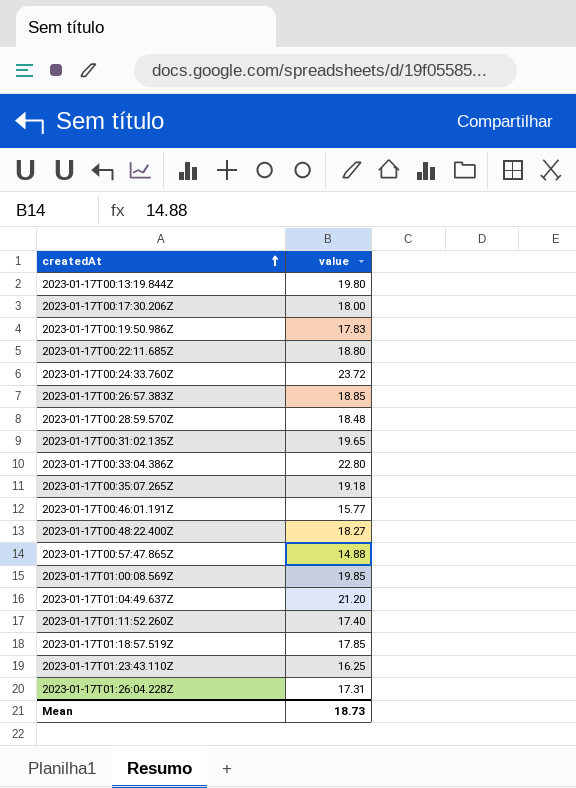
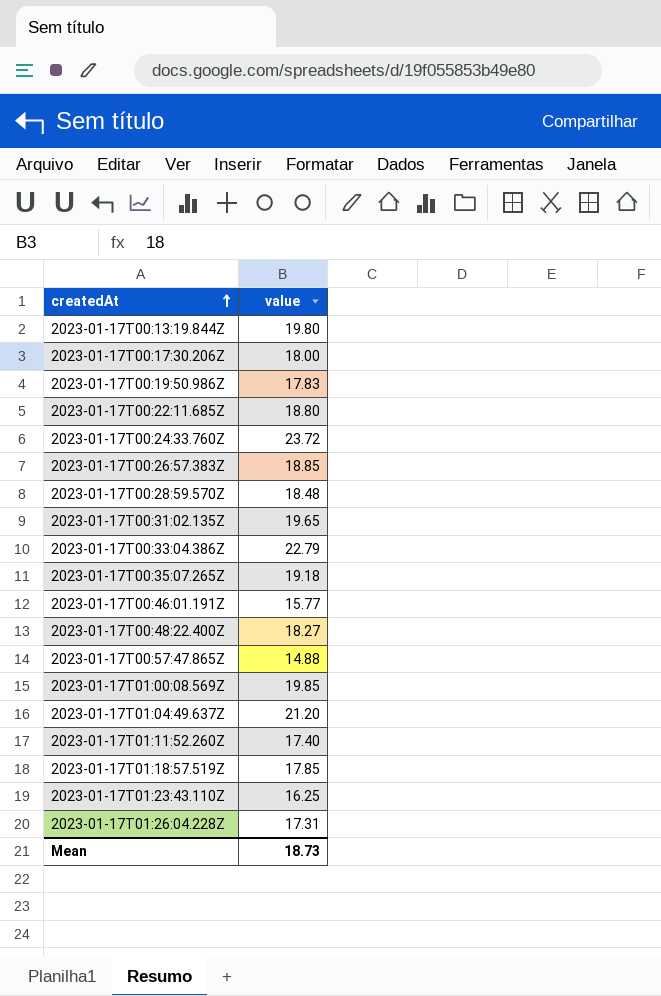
2023-01-17T00:33:04.386Z | value: 22.80 -> 22.79

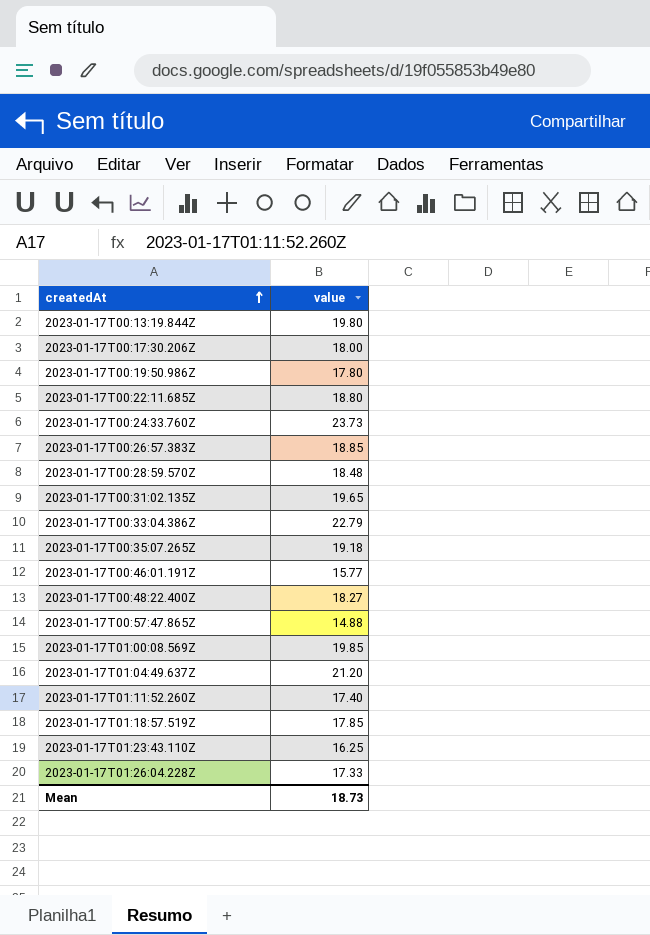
2023-01-17T00:19:50.986Z | value: 17.83 -> 17.80
2023-01-17T00:24:33.760Z | value: 23.72 -> 23.73
2023-01-17T01:26:04.228Z | value: 17.31 -> 17.33

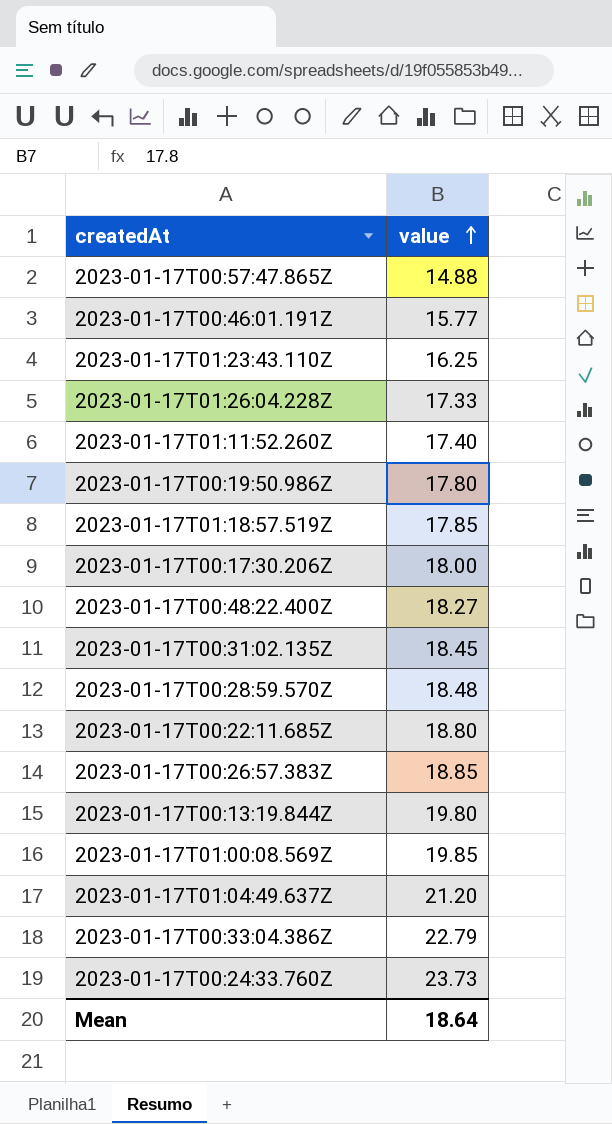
row order: createdAt ascending -> value ascending
row 2023-01-17T00:35:07.265Z: 19.18 -> none
2023-01-17T00:31:02.135Z | value: 19.65 -> 18.45
Mean | value: 18.73 -> 18.64

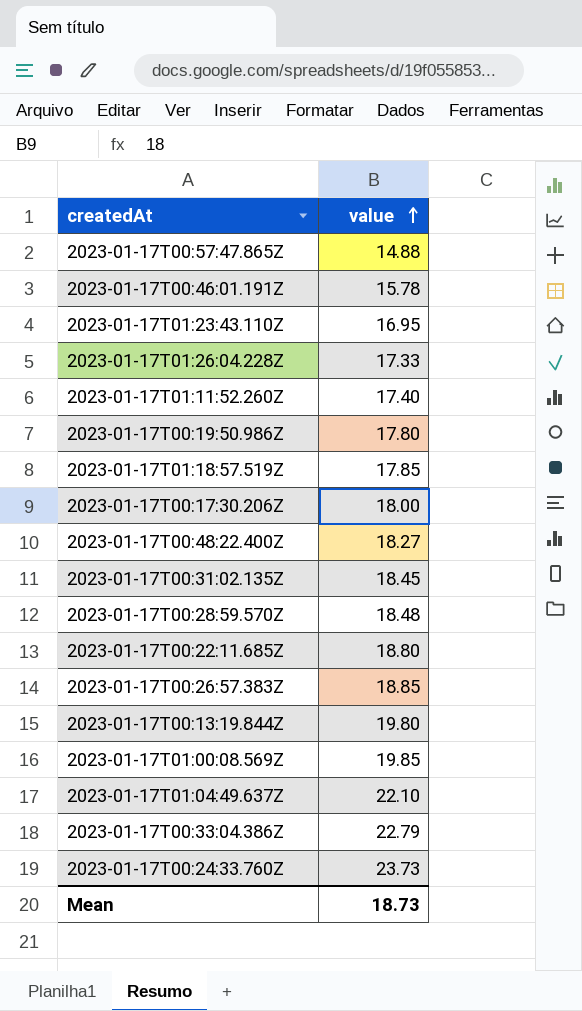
2023-01-17T00:46:01.191Z | value: 15.77 -> 15.78
2023-01-17T01:23:43.110Z | value: 16.25 -> 16.95
2023-01-17T01:04:49.637Z | value: 21.20 -> 22.10
Mean | value: 18.64 -> 18.73

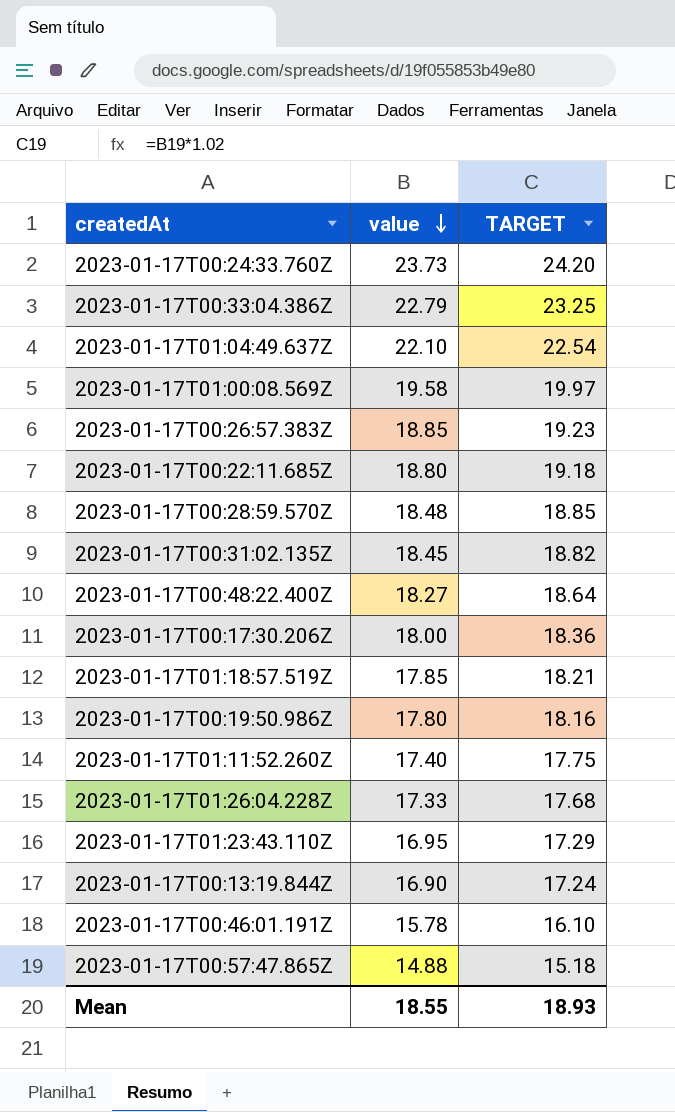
row order: value ascending -> value descending
column TARGET | formula: none -> [value] * 1.02
2023-01-17T01:00:08.569Z | value: 19.85 -> 19.58
2023-01-17T00:13:19.844Z | value: 19.80 -> 16.90
Mean | value: 18.73 -> 18.55

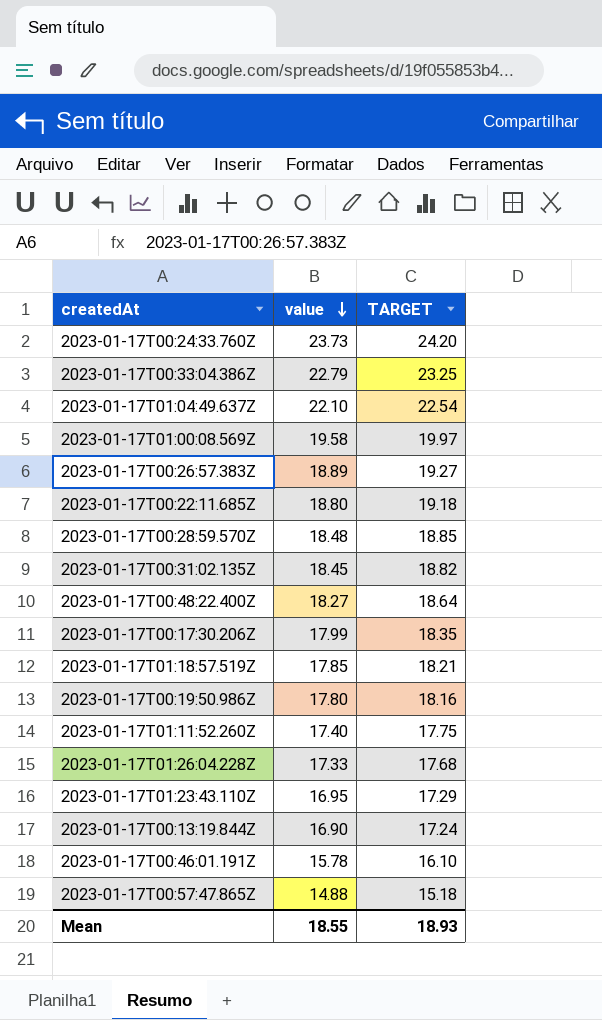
2023-01-17T00:26:57.383Z | value: 18.85 -> 18.89
2023-01-17T00:26:57.383Z | TARGET: 19.23 -> 19.27
2023-01-17T00:17:30.206Z | value: 18.00 -> 17.99
2023-01-17T00:17:30.206Z | TARGET: 18.36 -> 18.35

